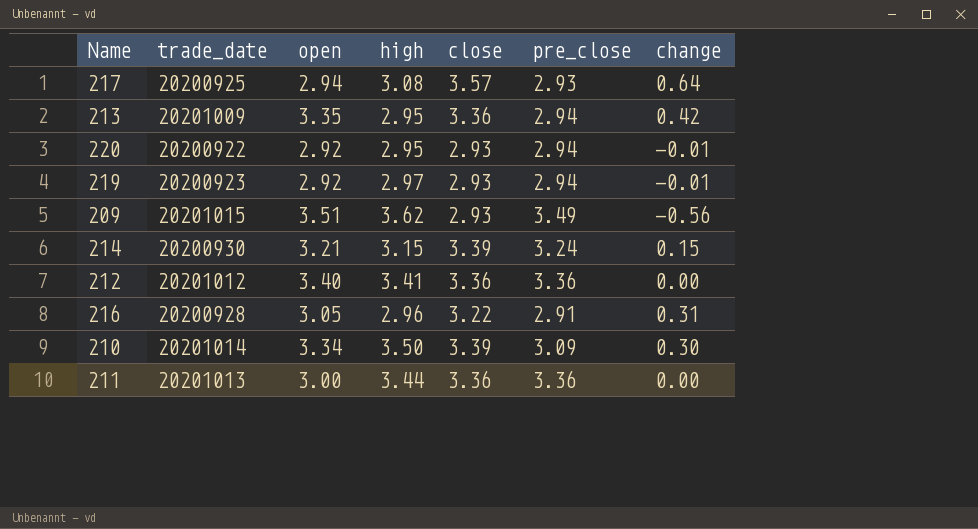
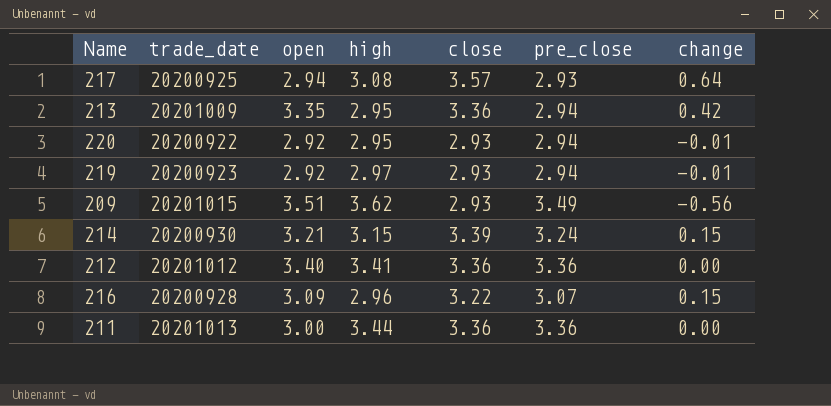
row 210: 20201014 | 3.34 | 3.50 | 3.39 | 3.09 | 0.30 -> none
216 | open: 3.05 -> 3.09
216 | pre_close: 2.91 -> 3.07
216 | change: 0.31 -> 0.15

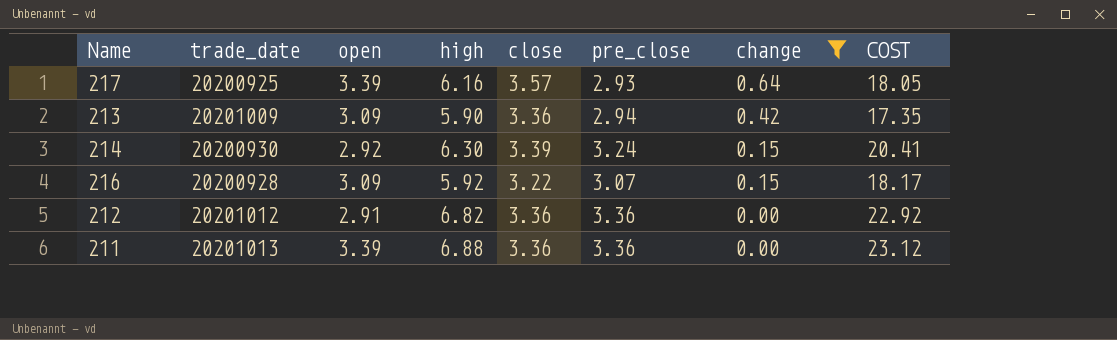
filter: none -> change >= 0.00
row order: none -> change descending
column COST | formula: none -> [high] * [pre_close]
217 | open: 2.94 -> 3.39
217 | high: 3.08 -> 6.16
213 | open: 3.35 -> 3.09
213 | high: 2.95 -> 5.90
214 | open: 3.21 -> 2.92
214 | high: 3.15 -> 6.30
216 | high: 2.96 -> 5.92
212 | open: 3.40 -> 2.91
212 | high: 3.41 -> 6.82
211 | open: 3.00 -> 3.39
211 | high: 3.44 -> 6.88

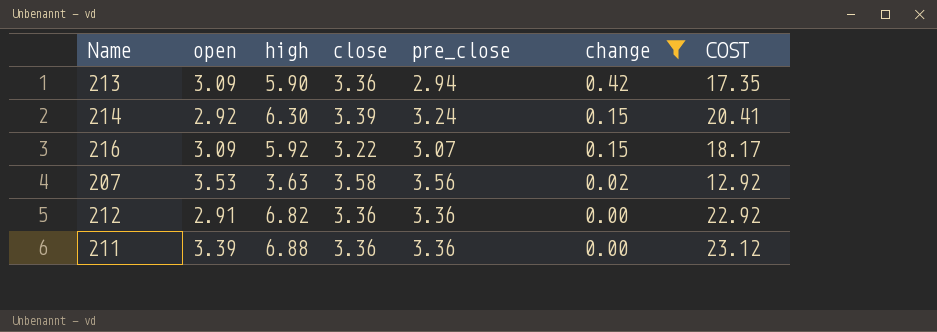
column trade_date | position: 2 -> none
row 217: 20200925 | 3.39 | 6.16 | 3.57 | 2.93 | 0.64 | 18.05 -> none
row 207: none -> 3.53 | 3.63 | 3.58 | 3.56 | 0.02 | 12.92

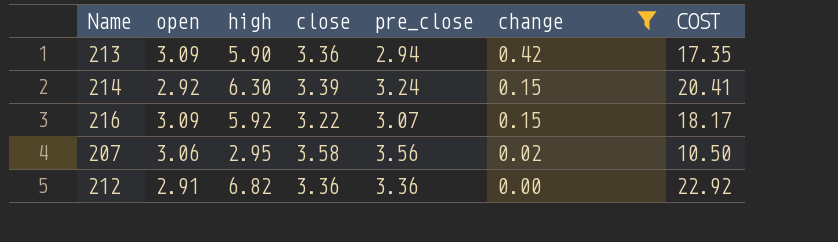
row 211: 3.39 | 6.88 | 3.36 | 3.36 | 0.00 | 23.12 -> none
207 | open: 3.53 -> 3.06
207 | high: 3.63 -> 2.95
207 | COST: 12.92 -> 10.50

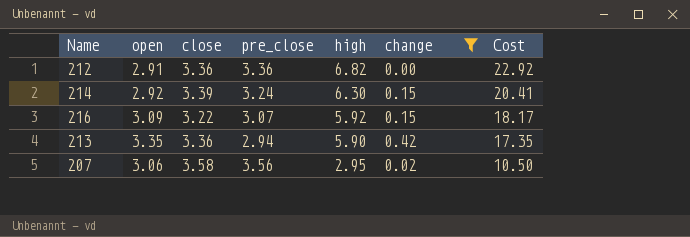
row order: change descending -> high descending
column high | position: 3 -> 5
column name: COST -> Cost
213 | open: 3.09 -> 3.35

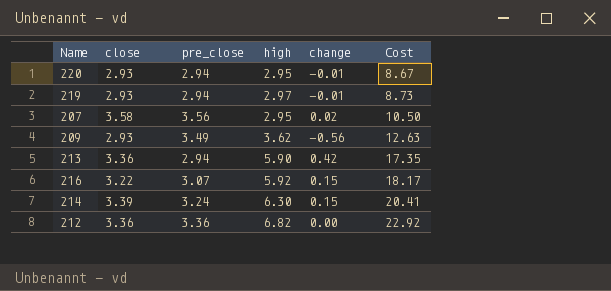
filter: change >= 0.00 -> none
row order: high descending -> Cost ascending
column open | position: 2 -> none

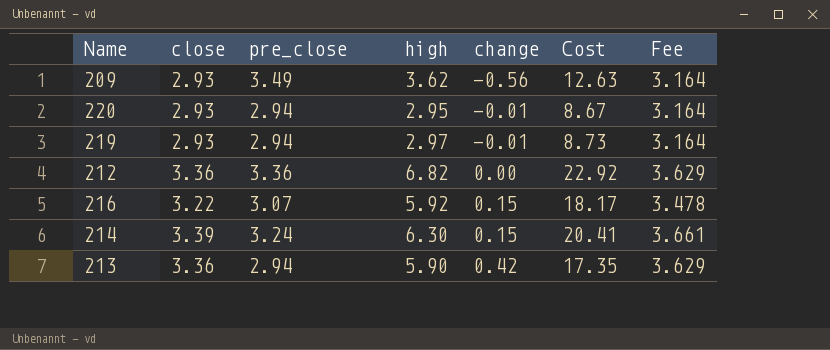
row order: Cost ascending -> change ascending
column Fee | formula: none -> [close] * 1.08
row 207: 3.58 | 3.56 | 2.95 | 0.02 | 10.50 -> none

